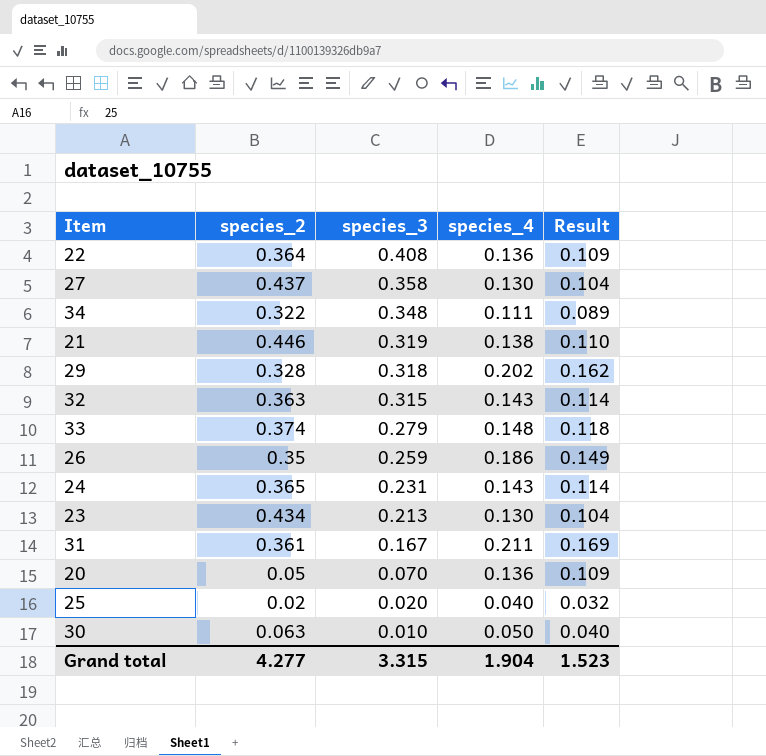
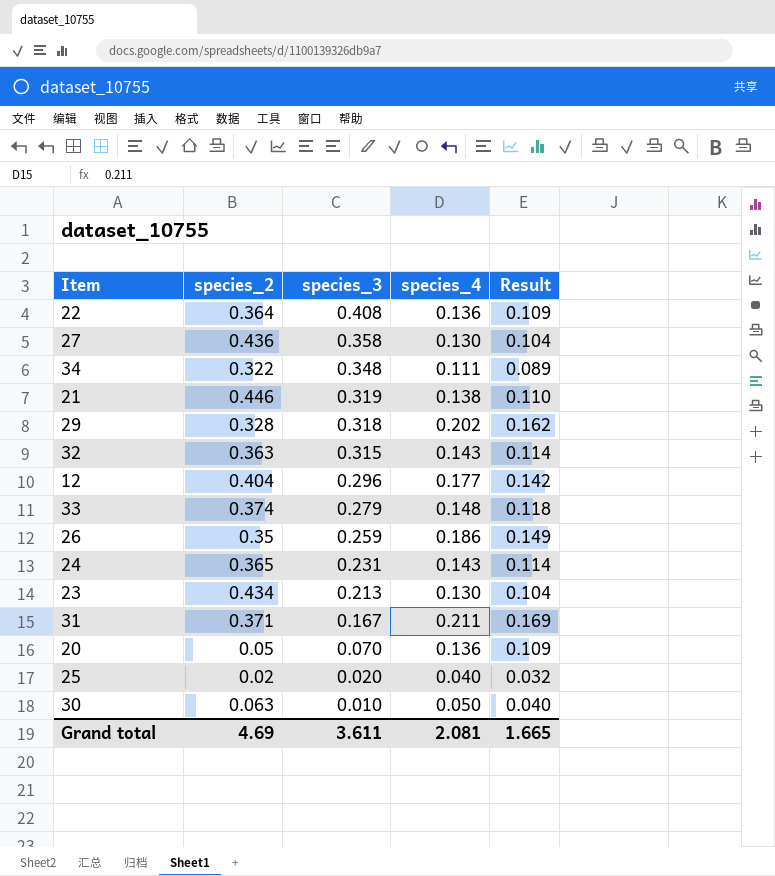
27 | species_2: 0.437 -> 0.436
row 12: none -> 0.404 | 0.296 | 0.177 | 0.142
31 | species_2: 0.361 -> 0.371
Grand total | species_2: 4.277 -> 4.69
Grand total | species_3: 3.315 -> 3.611
Grand total | species_4: 1.904 -> 2.081
Grand total | Result: 1.523 -> 1.665

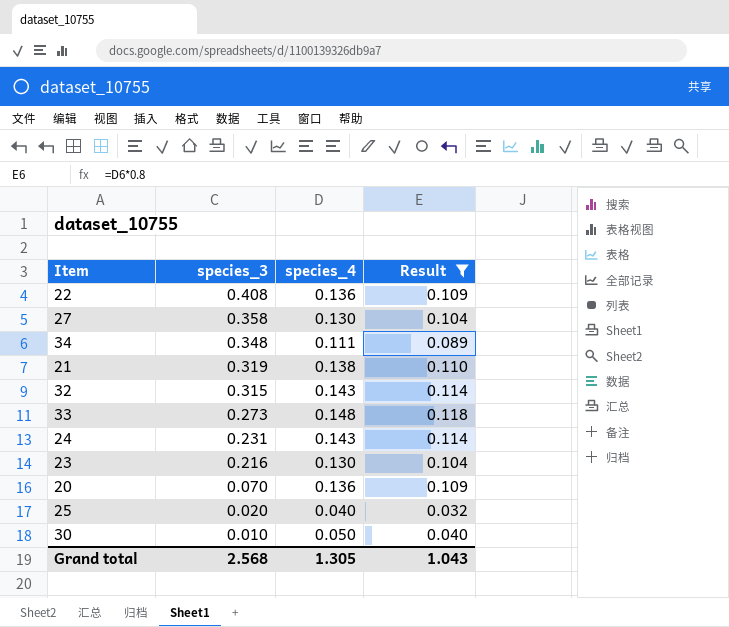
filter: none -> Result <= 0.118
column species_2 | position: 2 -> none
33 | species_3: 0.279 -> 0.273
23 | species_3: 0.213 -> 0.216
Grand total | species_3: 3.611 -> 2.568
Grand total | species_4: 2.081 -> 1.305
Grand total | Result: 1.665 -> 1.043

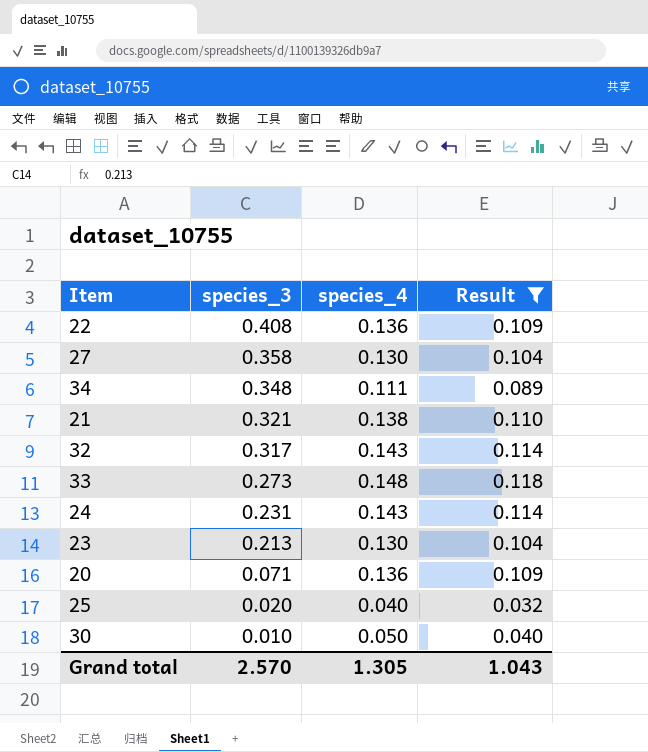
21 | species_3: 0.319 -> 0.321
32 | species_3: 0.315 -> 0.317
23 | species_3: 0.216 -> 0.213
20 | species_3: 0.070 -> 0.071
Grand total | species_3: 2.568 -> 2.570

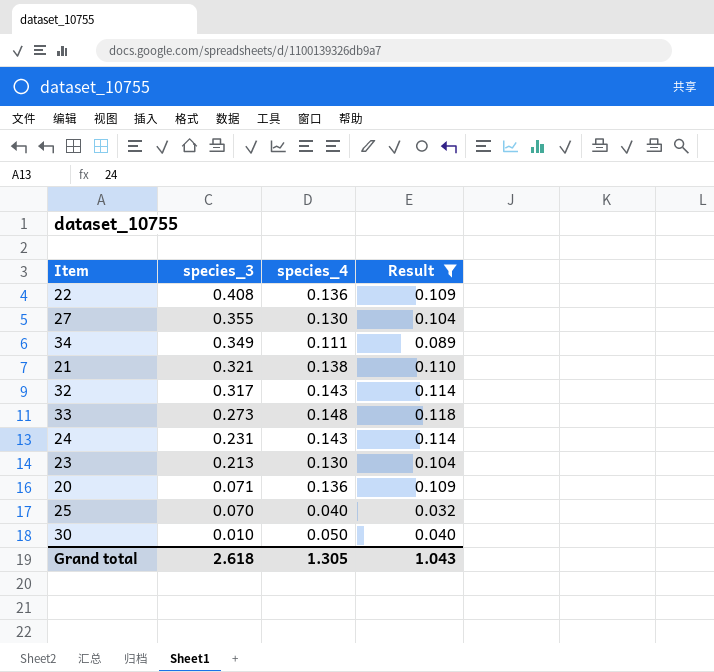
27 | species_3: 0.358 -> 0.355
34 | species_3: 0.348 -> 0.349
25 | species_3: 0.020 -> 0.070
Grand total | species_3: 2.570 -> 2.618

